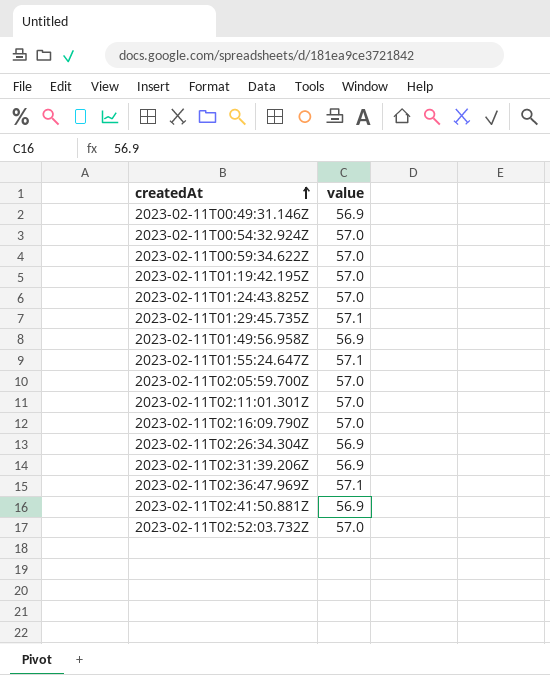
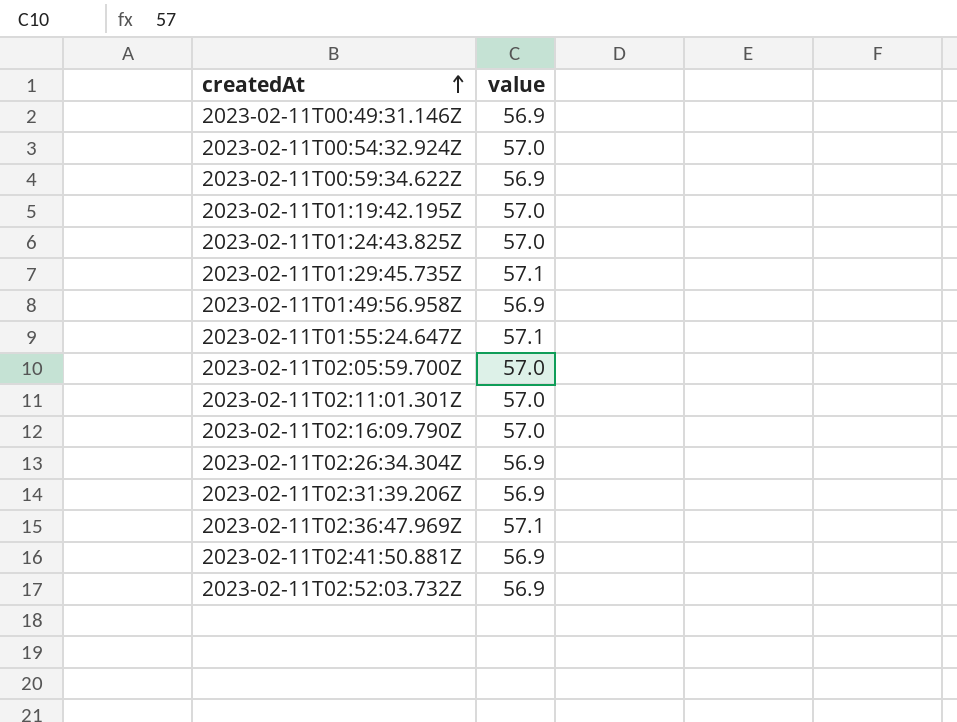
2023-02-11T00:59:34.622Z | value: 57.0 -> 56.9
2023-02-11T02:52:03.732Z | value: 57.0 -> 56.9

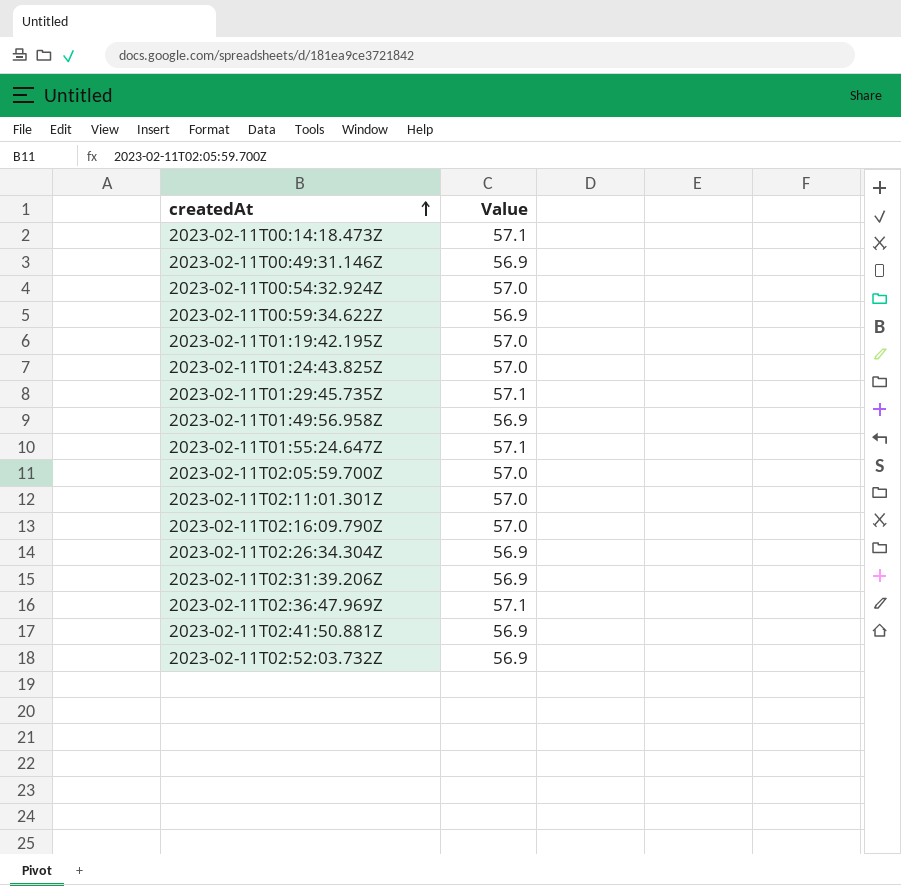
column name: value -> Value
row 2023-02-11T00:14:18.473Z: none -> 57.1

